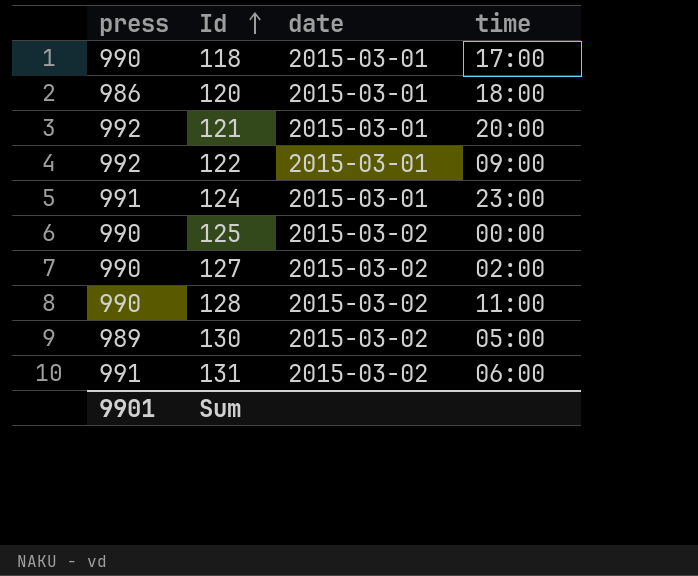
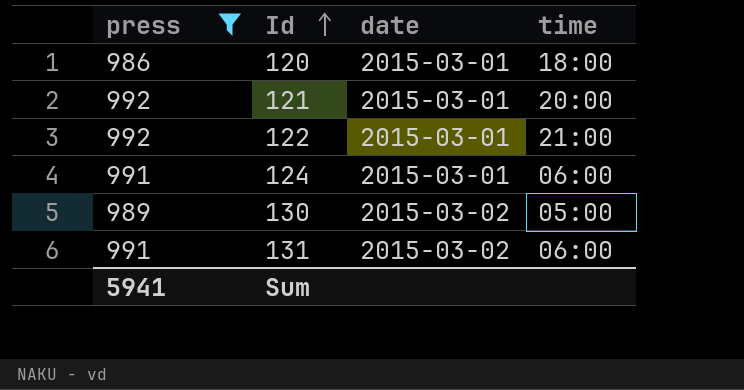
filter: none -> press != 990
122 | time: 09:00 -> 21:00
124 | time: 23:00 -> 06:00
Sum | press: 9901 -> 5941

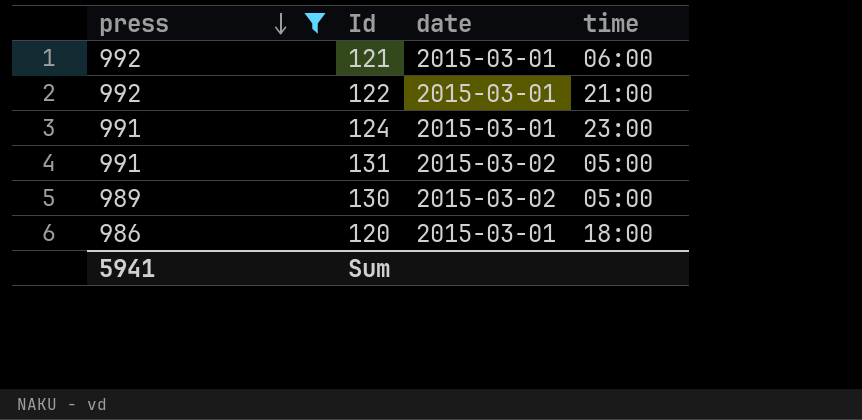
row order: Id ascending -> press descending
121 | time: 20:00 -> 06:00
124 | time: 06:00 -> 23:00
131 | time: 06:00 -> 05:00

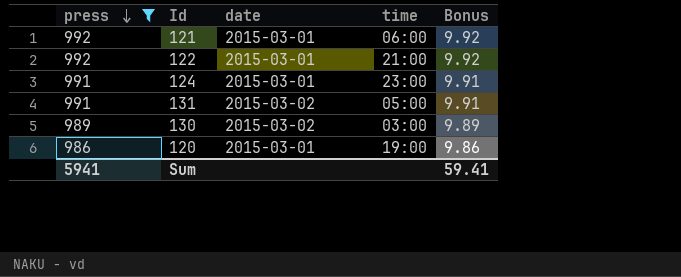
column Bonus | formula: none -> [press] * 0.01
130 | time: 05:00 -> 03:00
120 | time: 18:00 -> 19:00

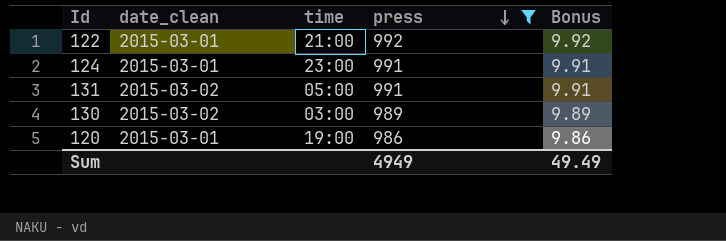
column name: date -> date_clean
column press | position: 1 -> 4
row 121: 992 | 2015-03-01 | 06:00 | 9.92 -> none
Sum | press: 5941 -> 4949
Sum | Bonus: 59.41 -> 49.49

